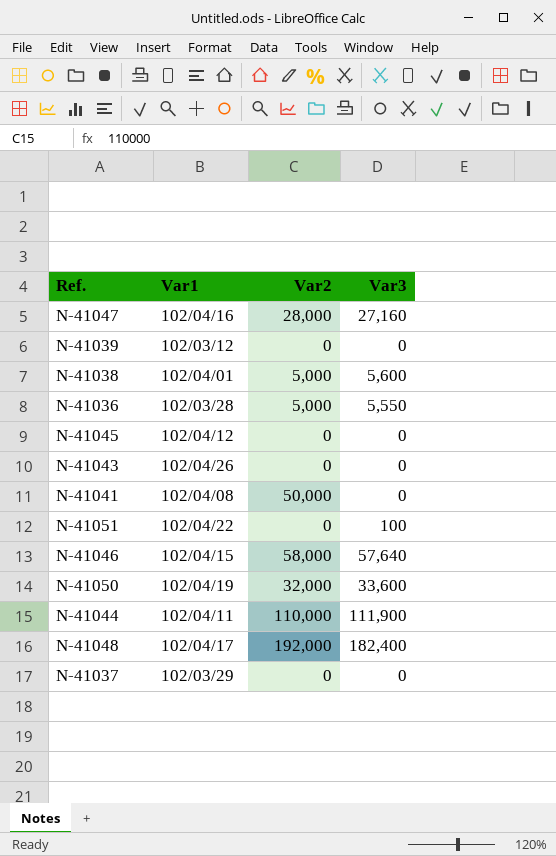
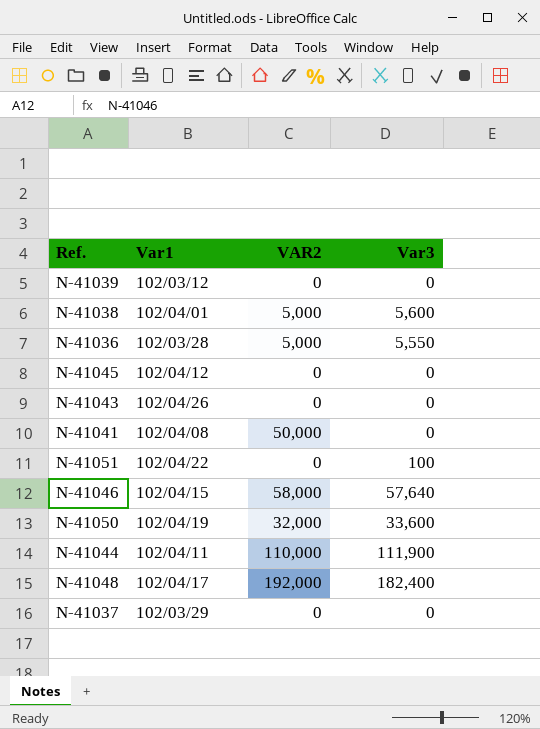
column name: Var2 -> VAR2
row N-41047: 102/04/16 | 28,000 | 27,160 -> none

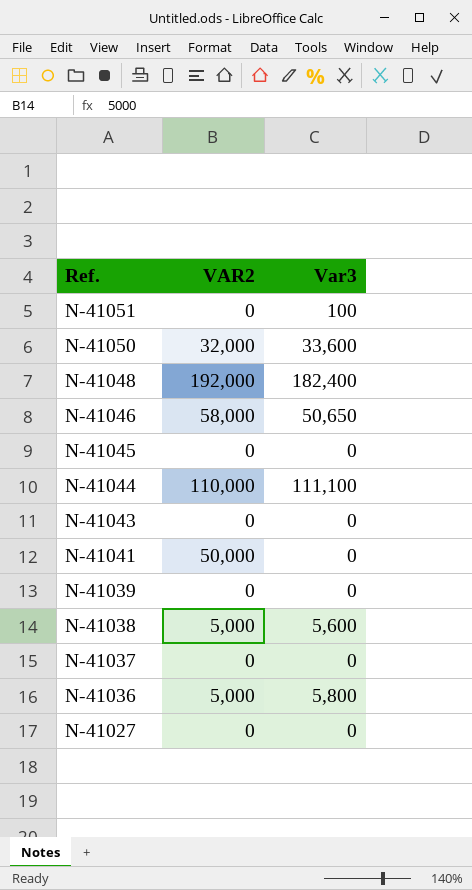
row order: none -> Ref. descending
column Var1 | position: 2 -> none
N-41046 | Var3: 57,640 -> 50,650
N-41044 | Var3: 111,900 -> 111,100
N-41036 | Var3: 5,550 -> 5,800
row N-41027: none -> 0 | 0

